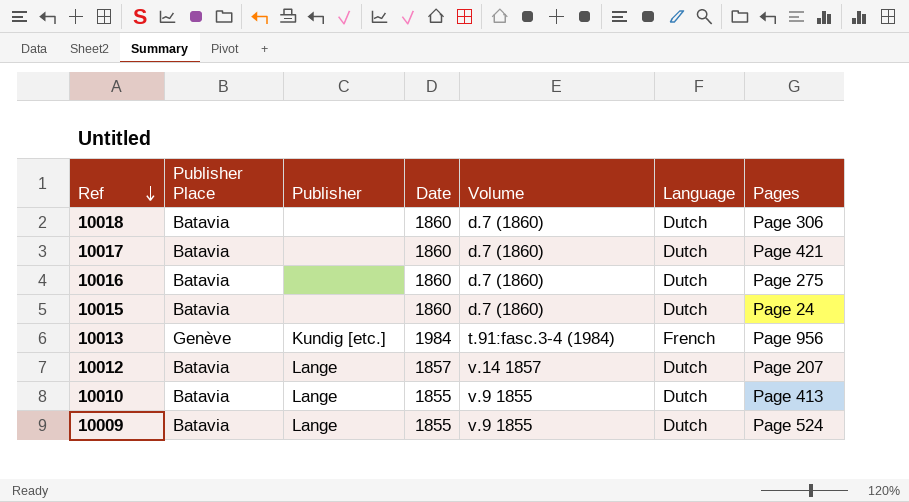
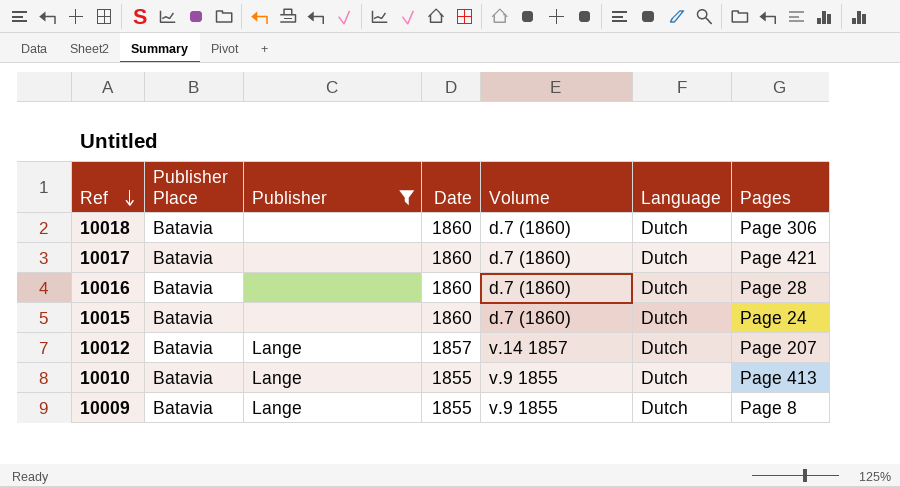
filter: none -> Publisher != Kundig [etc.]
10016 | Pages: Page 275 -> Page 28
10009 | Pages: Page 524 -> Page 8

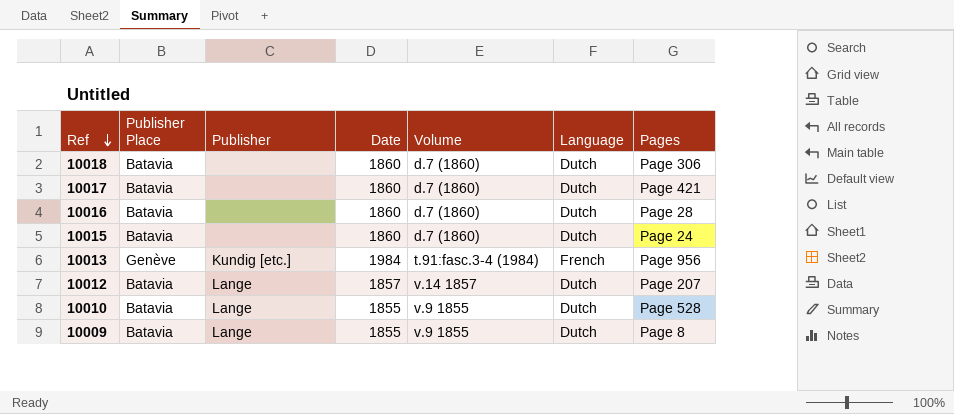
filter: Publisher != Kundig [etc.] -> none
10010 | Pages: Page 413 -> Page 528

